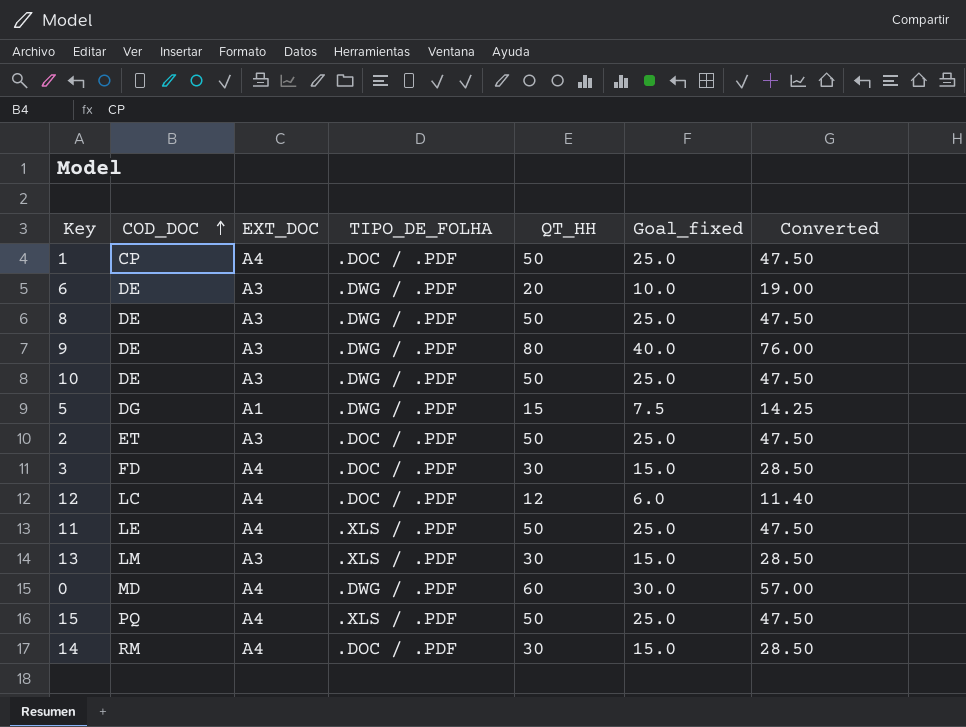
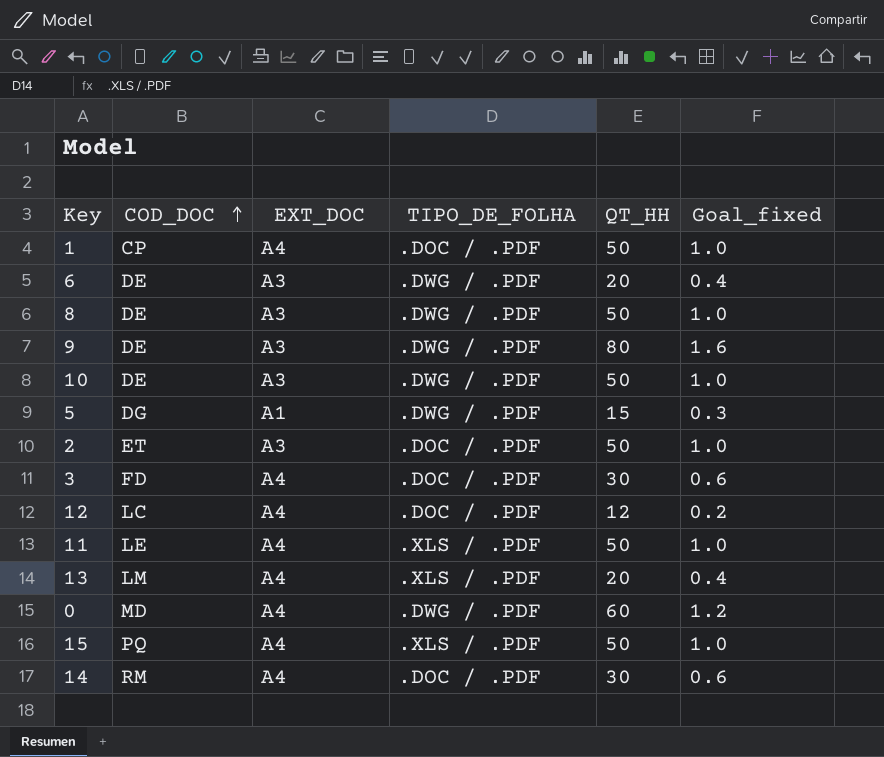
column Converted | formula: [QT_HH] * 0.95 -> none
column Goal_fixed | formula: [QT_HH] * 0.5 -> [QT_HH] * 0.02
13 | EXT_DOC: A3 -> A4
13 | QT_HH: 30 -> 20

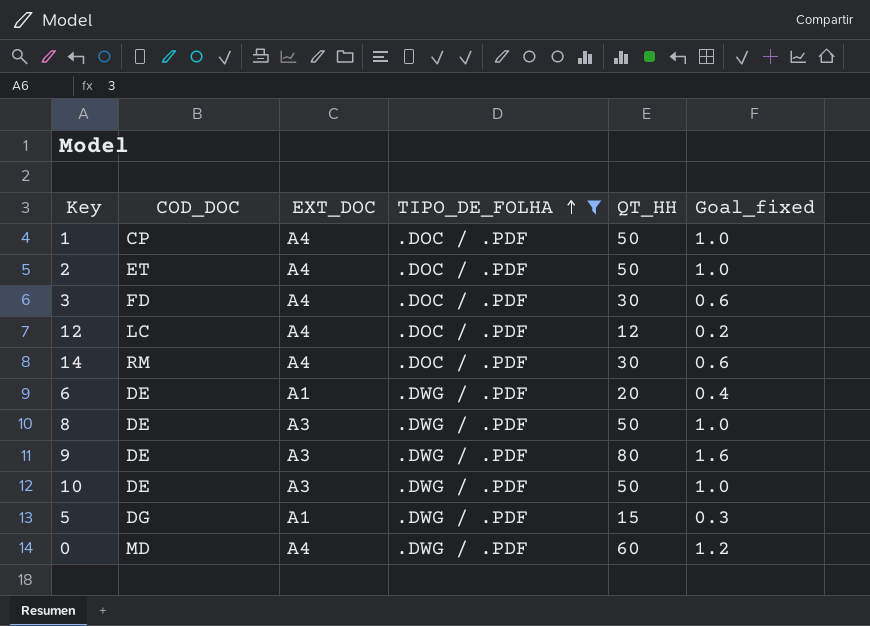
filter: none -> TIPO_DE_FOLHA != .XLS / .PDF
row order: COD_DOC ascending -> TIPO_DE_FOLHA ascending
2 | EXT_DOC: A3 -> A4
6 | EXT_DOC: A3 -> A1

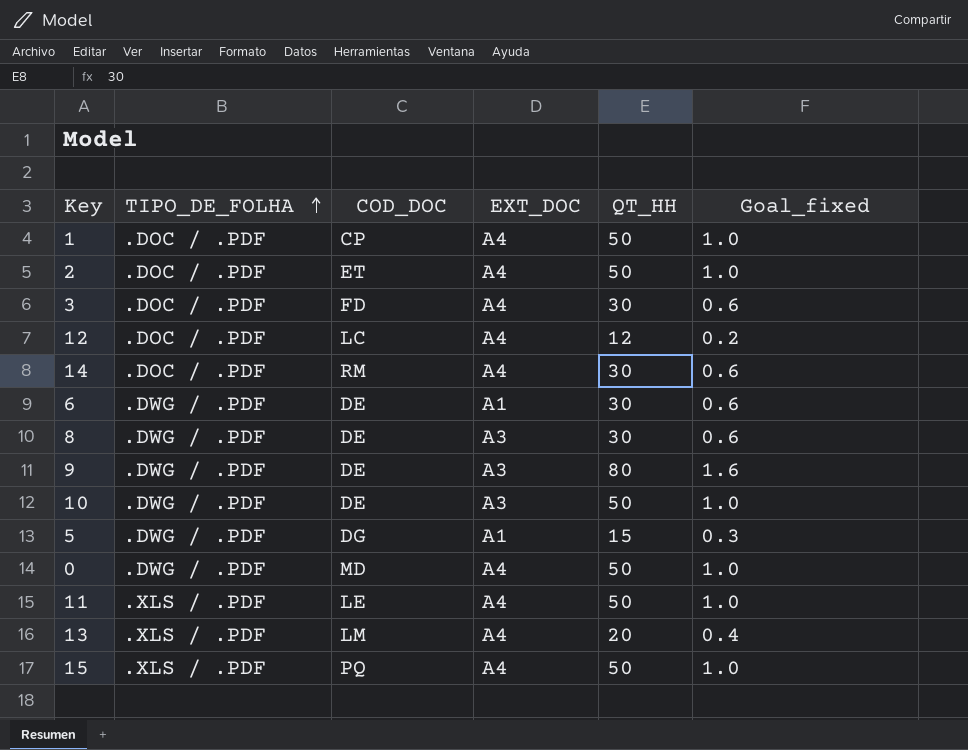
filter: TIPO_DE_FOLHA != .XLS / .PDF -> none
column TIPO_DE_FOLHA | position: 4 -> 2
6 | QT_HH: 20 -> 30
6 | Goal_fixed: 0.4 -> 0.6
8 | QT_HH: 50 -> 30
8 | Goal_fixed: 1.0 -> 0.6
0 | QT_HH: 60 -> 50
0 | Goal_fixed: 1.2 -> 1.0

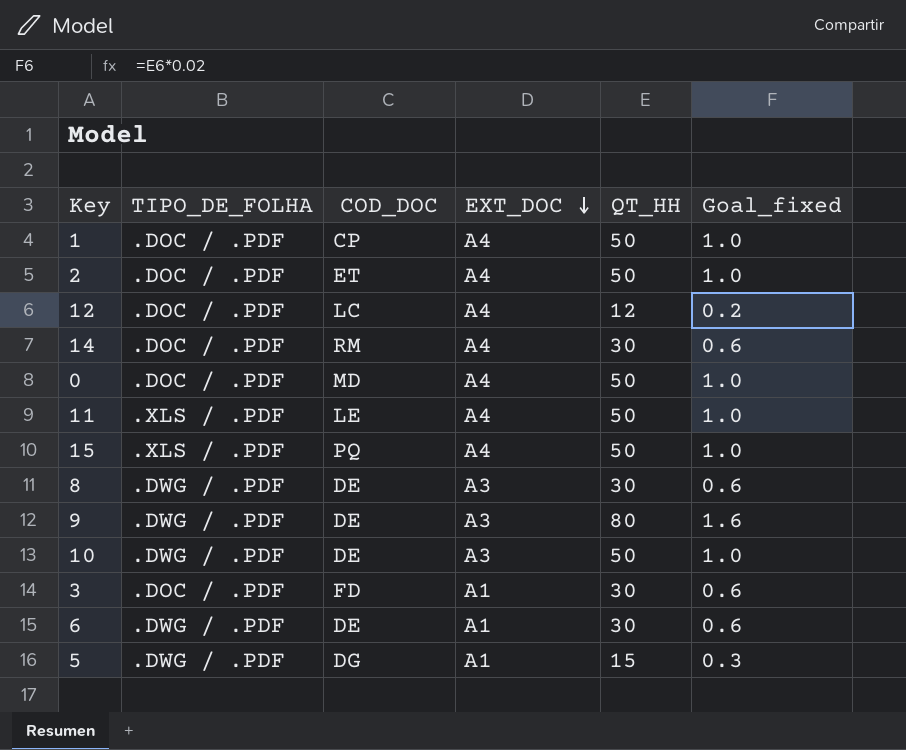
row order: TIPO_DE_FOLHA ascending -> EXT_DOC descending
row 13: .XLS / .PDF | LM | A4 | 20 | 0.4 -> none
0 | TIPO_DE_FOLHA: .DWG / .PDF -> .DOC / .PDF
3 | EXT_DOC: A4 -> A1

